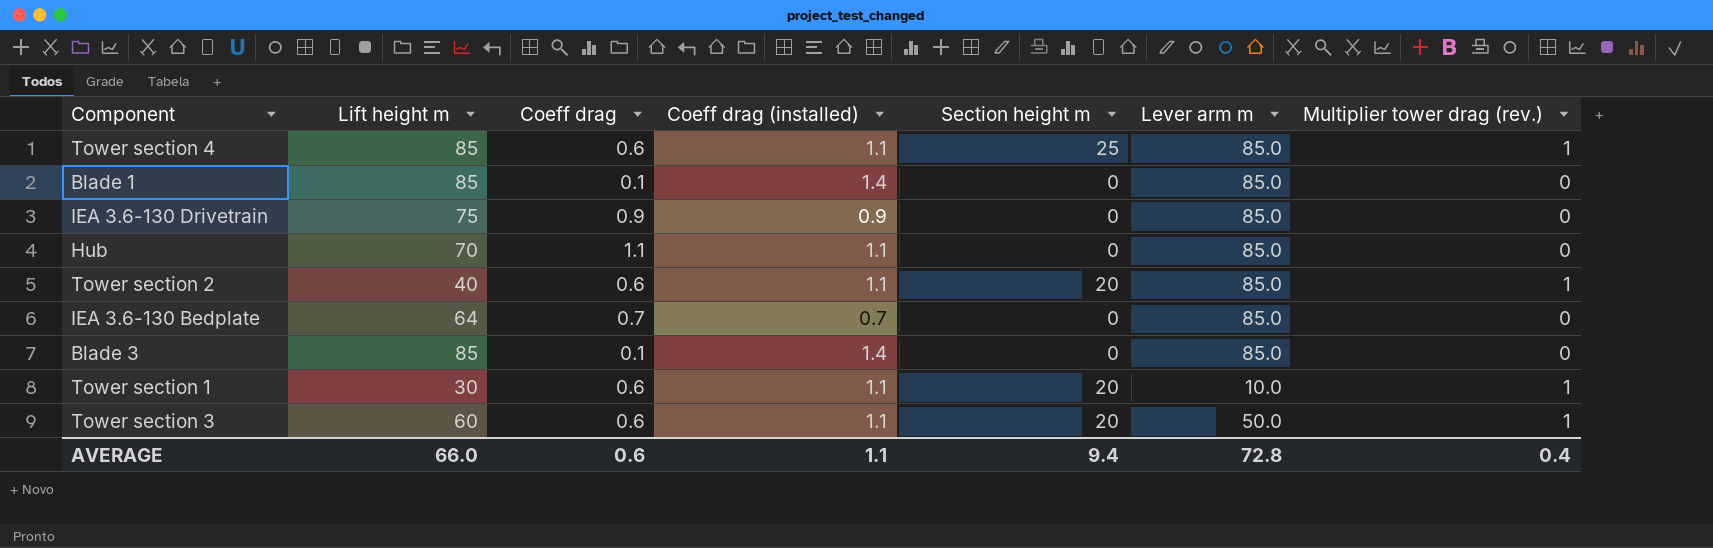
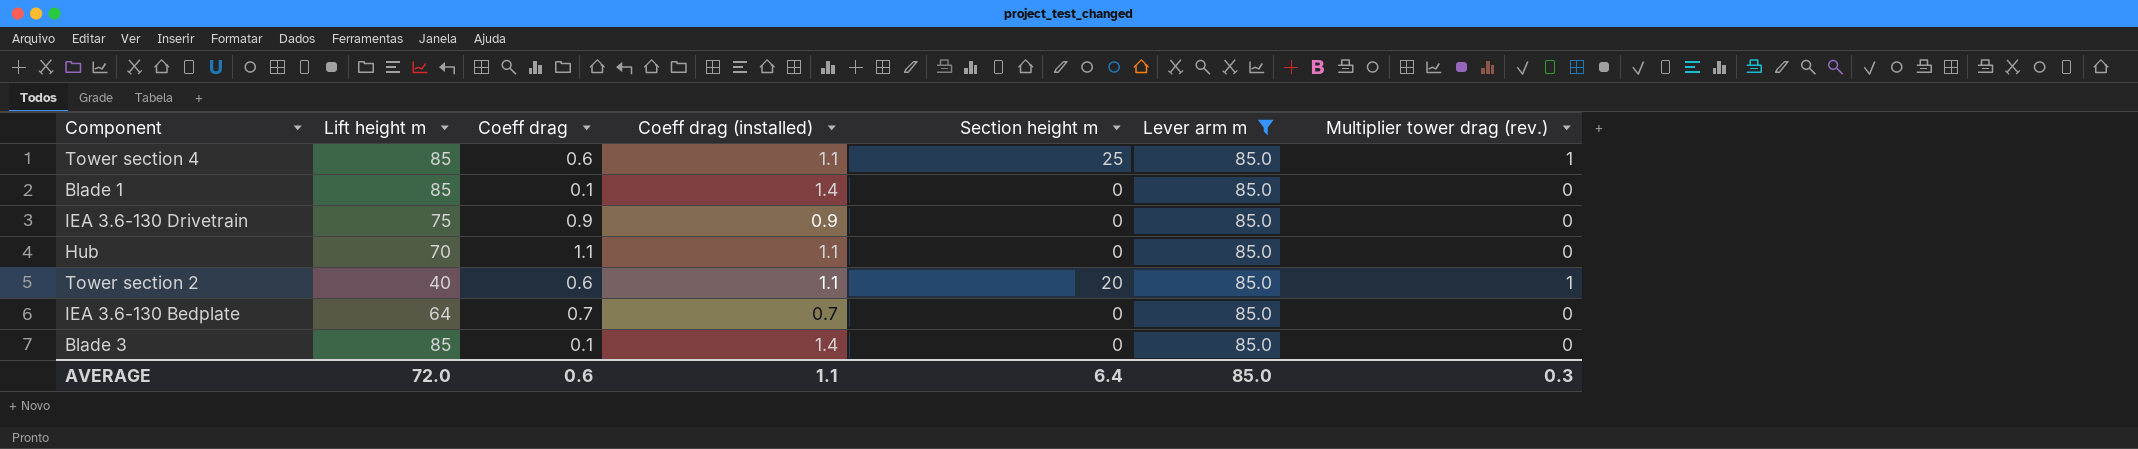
filter: none -> Lever arm m = 85.0
AVERAGE | Lift height m: 66.0 -> 72.0
AVERAGE | Section height m: 9.4 -> 6.4
AVERAGE | Lever arm m: 72.8 -> 85.0
AVERAGE | Multiplier tower drag (rev.): 0.4 -> 0.3

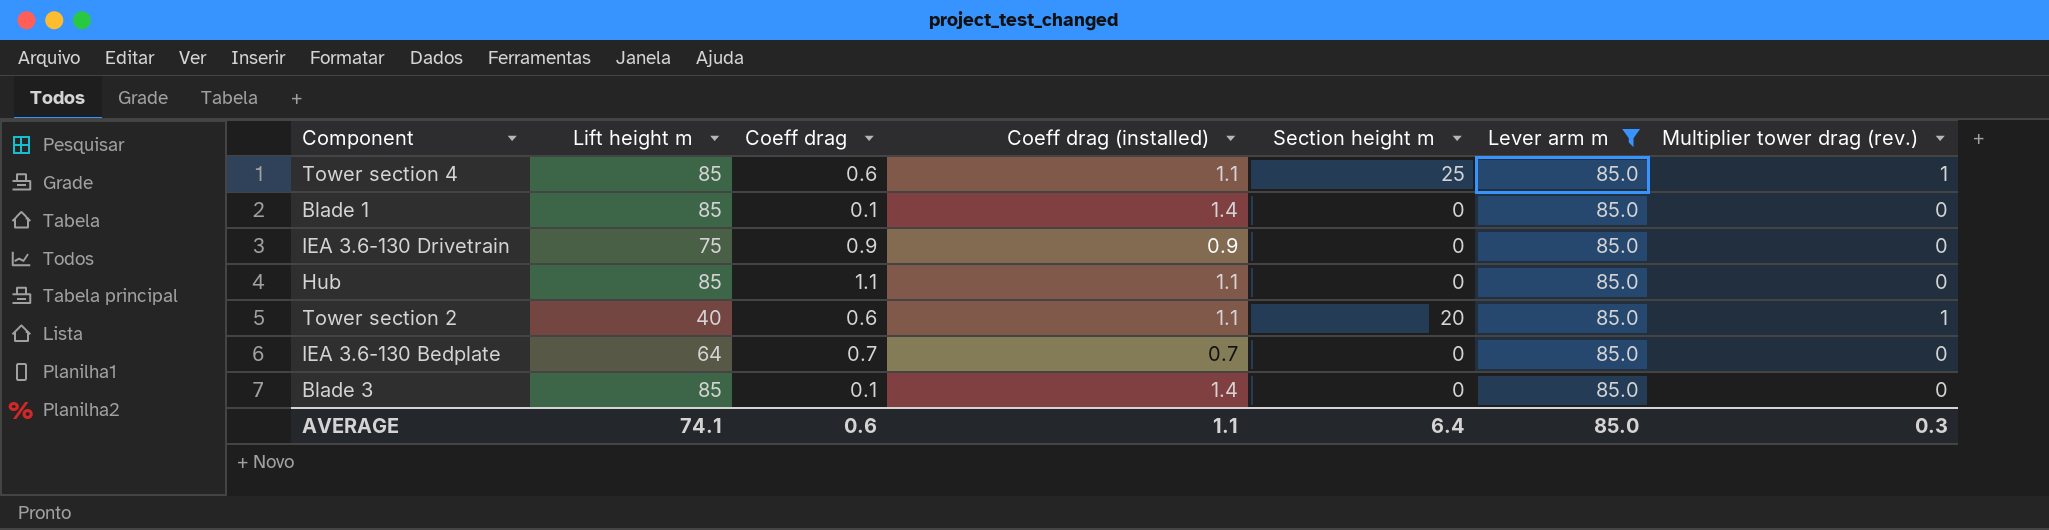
Hub | Lift height m: 70 -> 85
AVERAGE | Lift height m: 72.0 -> 74.1

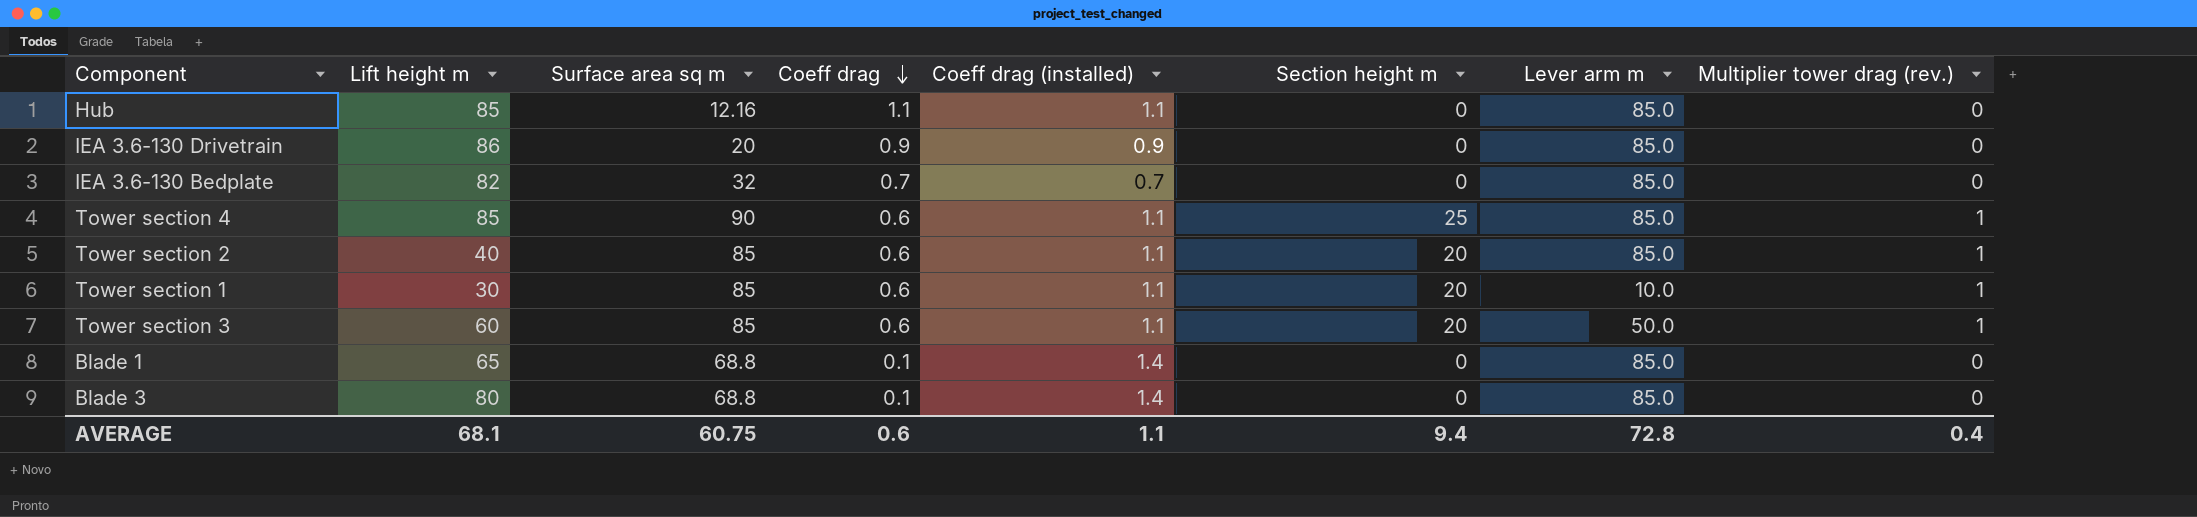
filter: Lever arm m = 85.0 -> none
row order: none -> Coeff drag descending
column Surface area sq m | position: none -> 3
IEA 3.6-130 Drivetrain | Lift height m: 75 -> 86
IEA 3.6-130 Bedplate | Lift height m: 64 -> 82
Blade 1 | Lift height m: 85 -> 65
Blade 3 | Lift height m: 85 -> 80
AVERAGE | Lift height m: 74.1 -> 68.1
AVERAGE | Section height m: 6.4 -> 9.4
AVERAGE | Lever arm m: 85.0 -> 72.8
AVERAGE | Multiplier tower drag (rev.): 0.3 -> 0.4

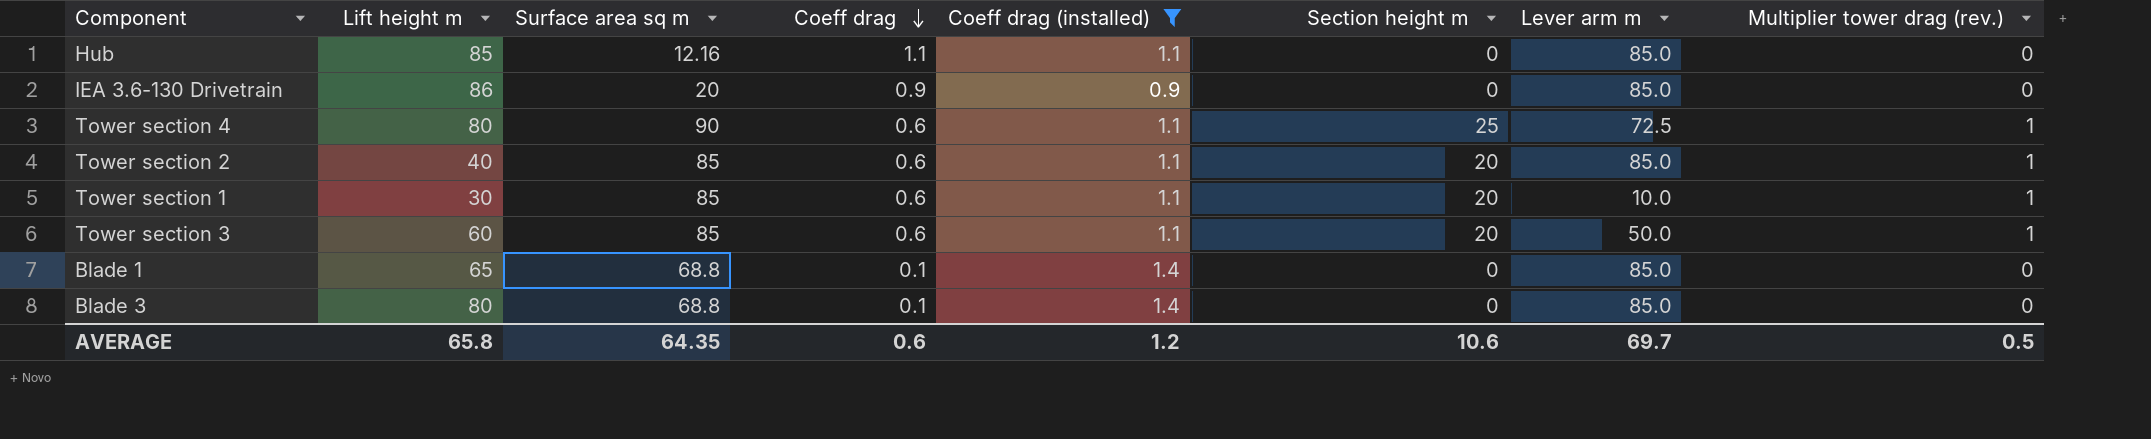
filter: none -> Coeff drag (installed) != 0.7
Tower section 4 | Lift height m: 85 -> 80
Tower section 4 | Lever arm m: 85.0 -> 72.5
AVERAGE | Lift height m: 68.1 -> 65.8
AVERAGE | Surface area sq m: 60.75 -> 64.35
AVERAGE | Coeff drag (installed): 1.1 -> 1.2
AVERAGE | Section height m: 9.4 -> 10.6
AVERAGE | Lever arm m: 72.8 -> 69.7
AVERAGE | Multiplier tower drag (rev.): 0.4 -> 0.5

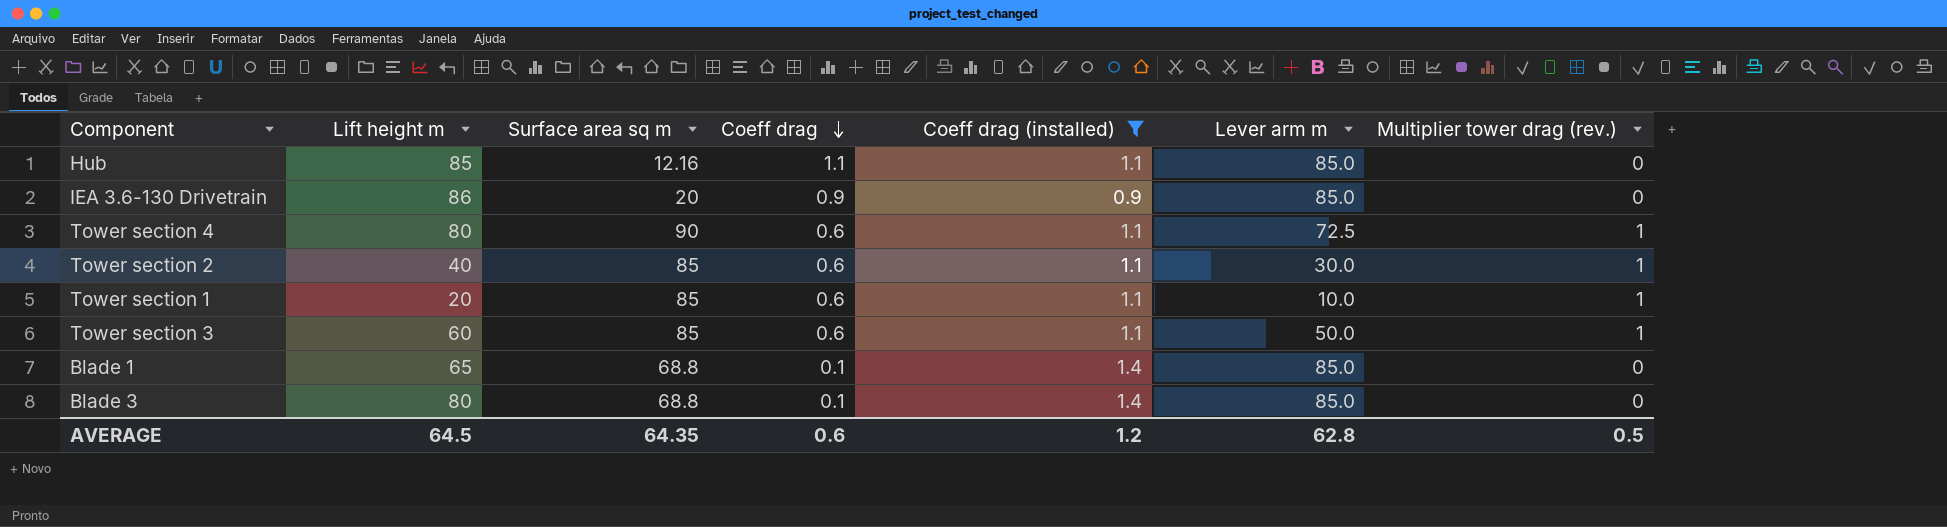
column Section height m | position: 6 -> none
Tower section 2 | Lever arm m: 85.0 -> 30.0
Tower section 1 | Lift height m: 30 -> 20
AVERAGE | Lift height m: 65.8 -> 64.5
AVERAGE | Lever arm m: 69.7 -> 62.8

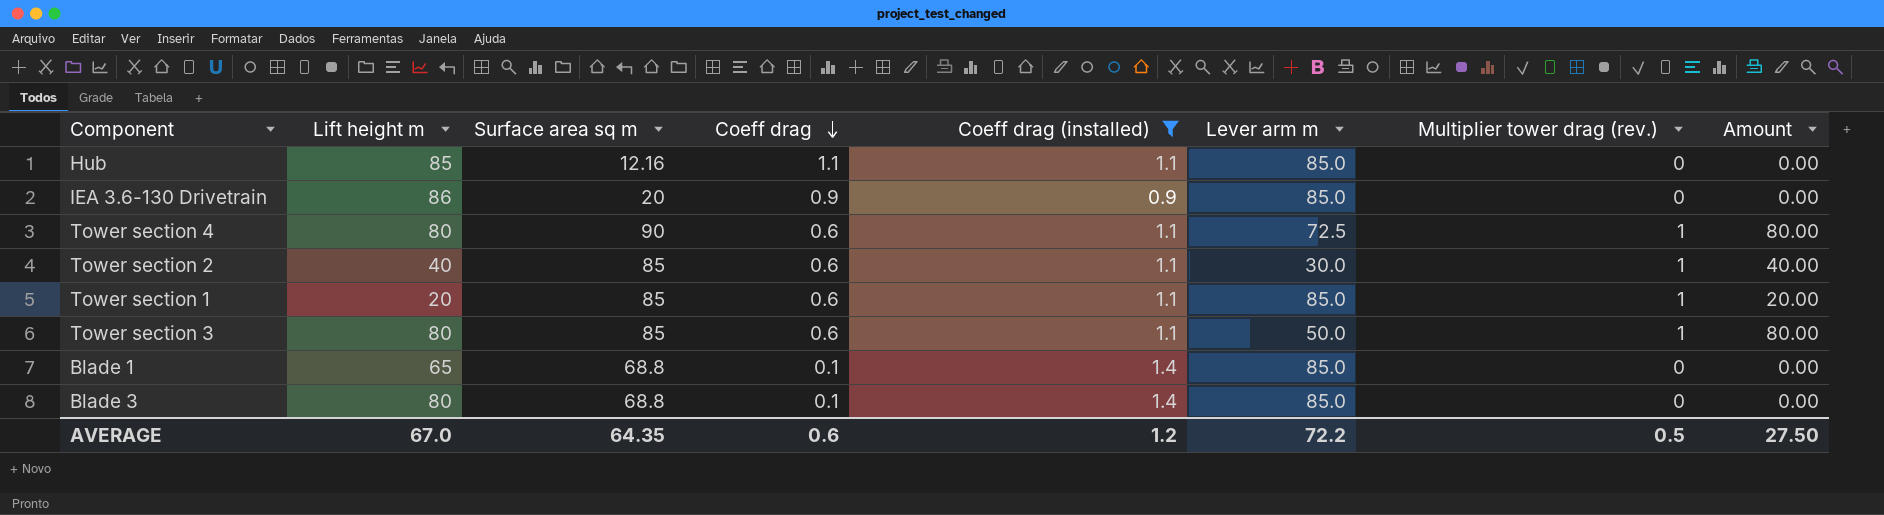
column Amount | formula: none -> [Lift height m] * [Multiplier tower drag (rev.)]
Tower section 1 | Lever arm m: 10.0 -> 85.0
Tower section 3 | Lift height m: 60 -> 80
AVERAGE | Lift height m: 64.5 -> 67.0
AVERAGE | Lever arm m: 62.8 -> 72.2

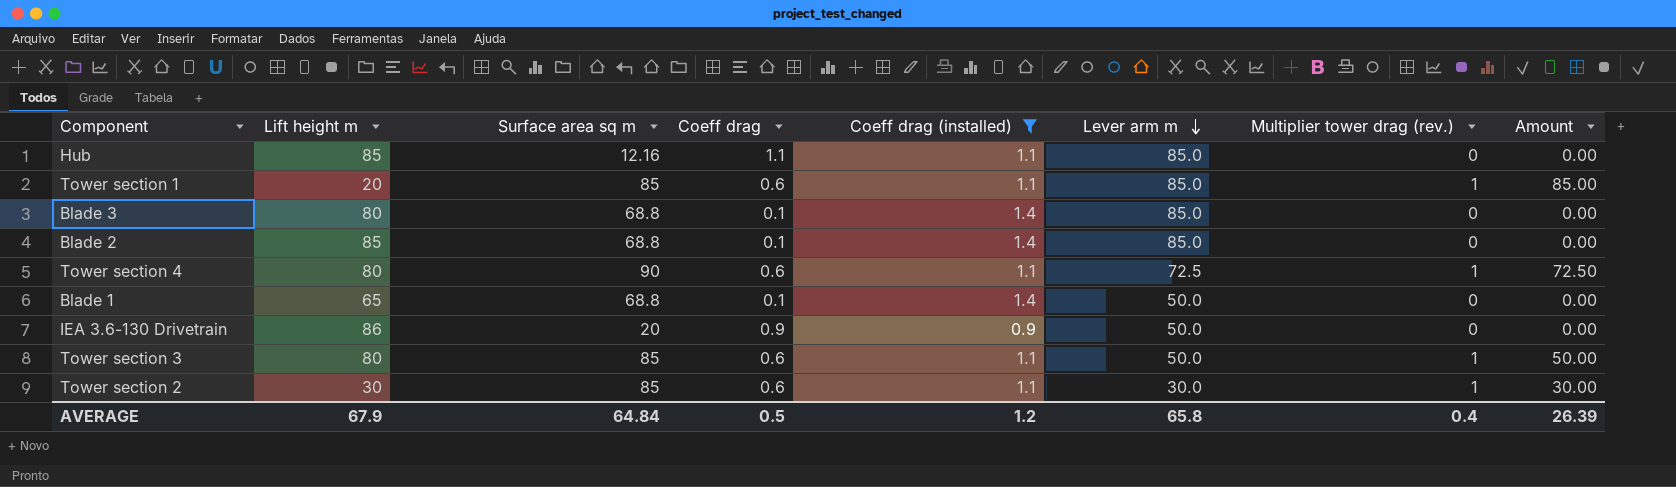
row order: Coeff drag descending -> Lever arm m descending
column Amount | formula: [Lift height m] * [Multiplier tower drag (rev.)] -> [Lever arm m] * [Multiplier tower drag (rev.)]
row Blade 2: none -> 85 | 68.8 | 0.1 | 1.4 | 85.0 | 0 | 0.00
Blade 1 | Lever arm m: 85.0 -> 50.0
IEA 3.6-130 Drivetrain | Lever arm m: 85.0 -> 50.0
Tower section 2 | Lift height m: 40 -> 30
AVERAGE | Lift height m: 67.0 -> 67.9
AVERAGE | Surface area sq m: 64.35 -> 64.84
AVERAGE | Coeff drag: 0.6 -> 0.5
AVERAGE | Lever arm m: 72.2 -> 65.8
AVERAGE | Multiplier tower drag (rev.): 0.5 -> 0.4
AVERAGE | Amount: 27.50 -> 26.39

